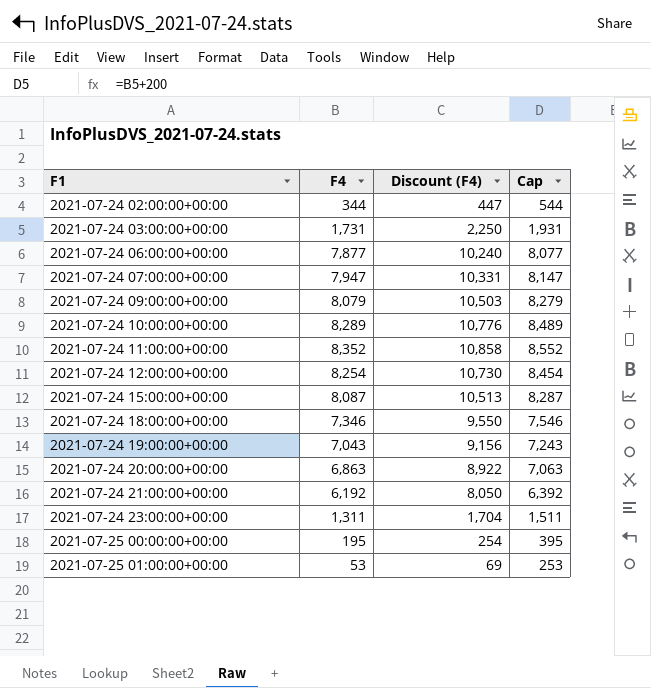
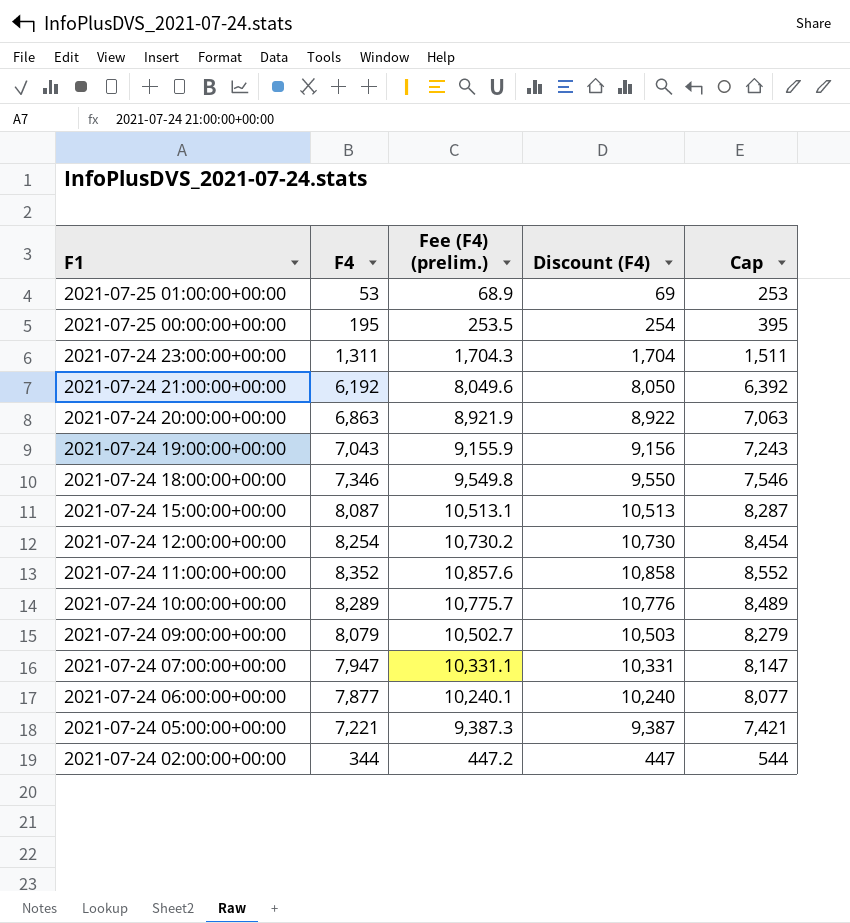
row order: F1 ascending -> F1 descending
column Fee (F4) (prelim.) | formula: none -> [F4] * 1.3
row 2021-07-24 03:00:00+00:00: 1,731 | 2,250 | 1,931 -> none
row 2021-07-24 05:00:00+00:00: none -> 7,221 | 9,387.3 | 9,387 | 7,421

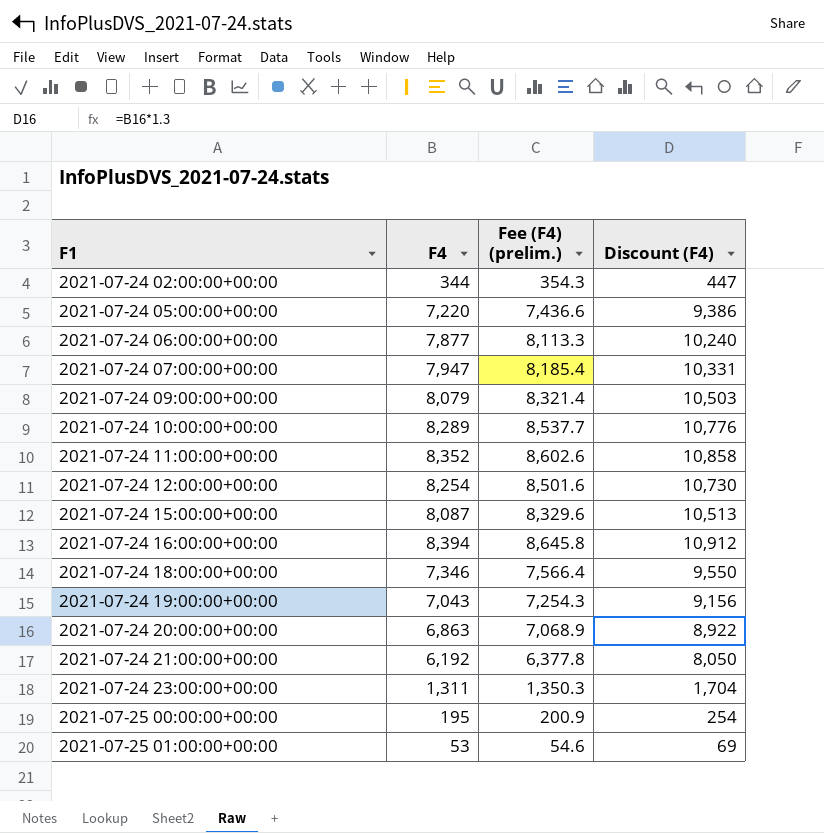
row order: F1 descending -> F1 ascending
column Cap | formula: [F4] + 200 -> none
column Fee (F4) (prelim.) | formula: [F4] * 1.3 -> [F4] * 1.03
2021-07-24 05:00:00+00:00 | F4: 7,221 -> 7,220
2021-07-24 05:00:00+00:00 | Discount (F4): 9,387 -> 9,386
row 2021-07-24 16:00:00+00:00: none -> 8,394 | 8,645.8 | 10,912

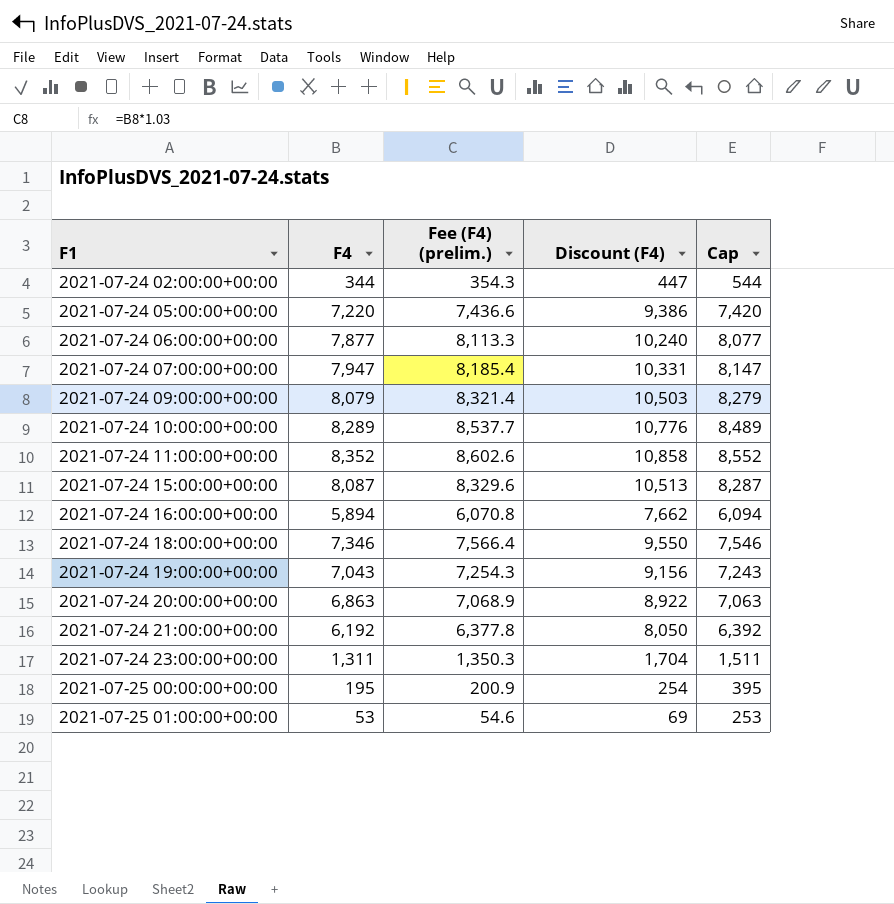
column Cap | formula: none -> [F4] + 200
row 2021-07-24 12:00:00+00:00: 8,254 | 8,501.6 | 10,730 -> none
2021-07-24 16:00:00+00:00 | F4: 8,394 -> 5,894
2021-07-24 16:00:00+00:00 | Fee (F4) (prelim.): 8,645.8 -> 6,070.8
2021-07-24 16:00:00+00:00 | Discount (F4): 10,912 -> 7,662

